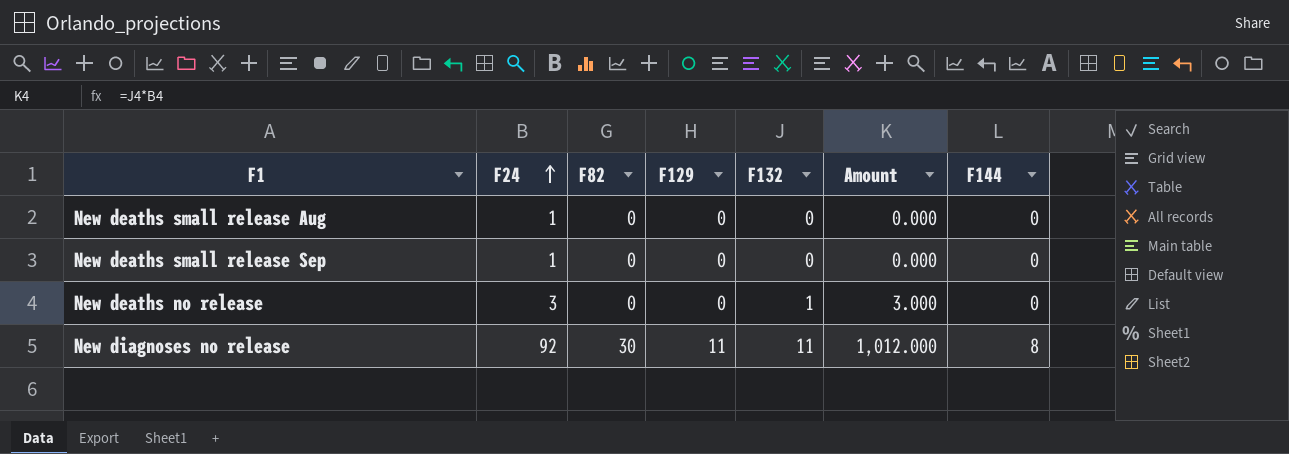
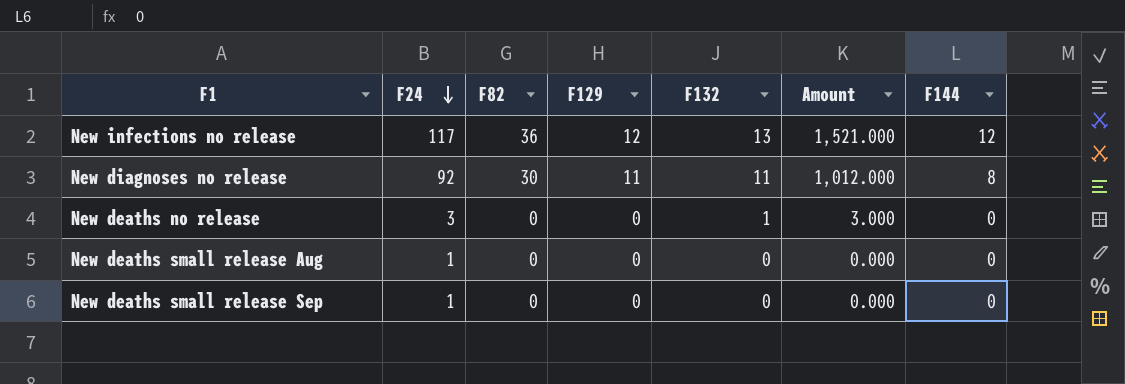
row order: F24 ascending -> F24 descending
row New infections no release: none -> 117 | 36 | 12 | 13 | 1,521.000 | 12

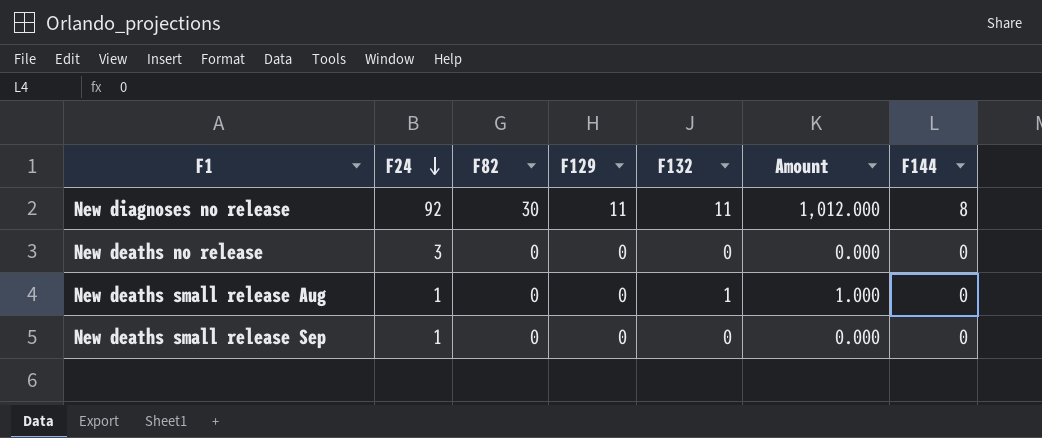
row New infections no release: 117 | 36 | 12 | 13 | 1,521.000 | 12 -> none
New deaths no release | F132: 1 -> 0
New deaths no release | Amount: 3.000 -> 0.000
New deaths small release Aug | F132: 0 -> 1
New deaths small release Aug | Amount: 0.000 -> 1.000

